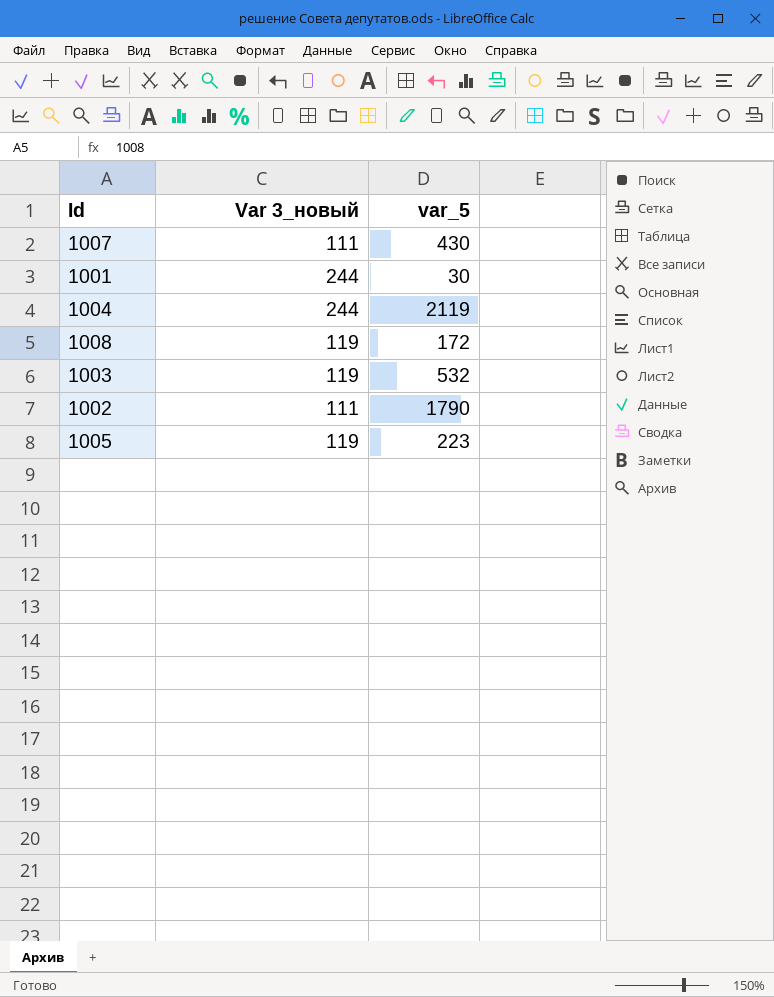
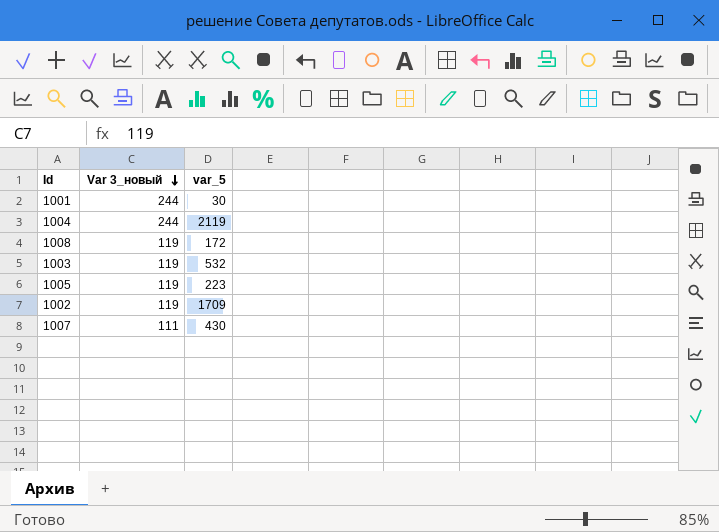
row order: none -> Var 3_новый descending
1002 | Var 3_новый: 111 -> 119
1002 | var_5: 1790 -> 1709

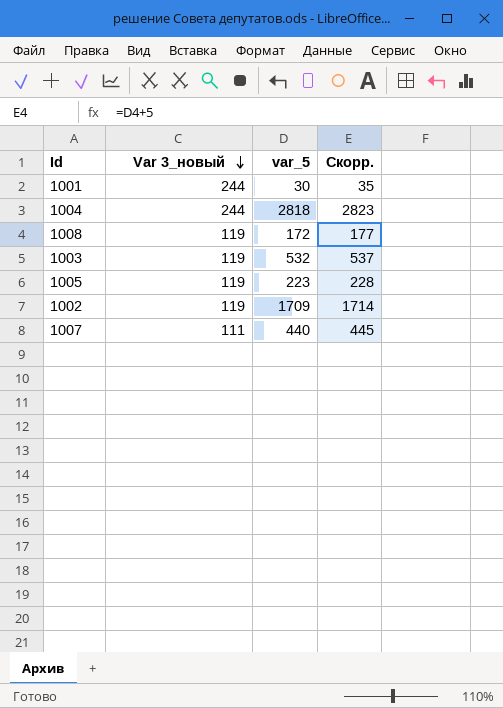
column Скорр. | formula: none -> [var_5] + 5
1004 | var_5: 2119 -> 2818
1007 | var_5: 430 -> 440

